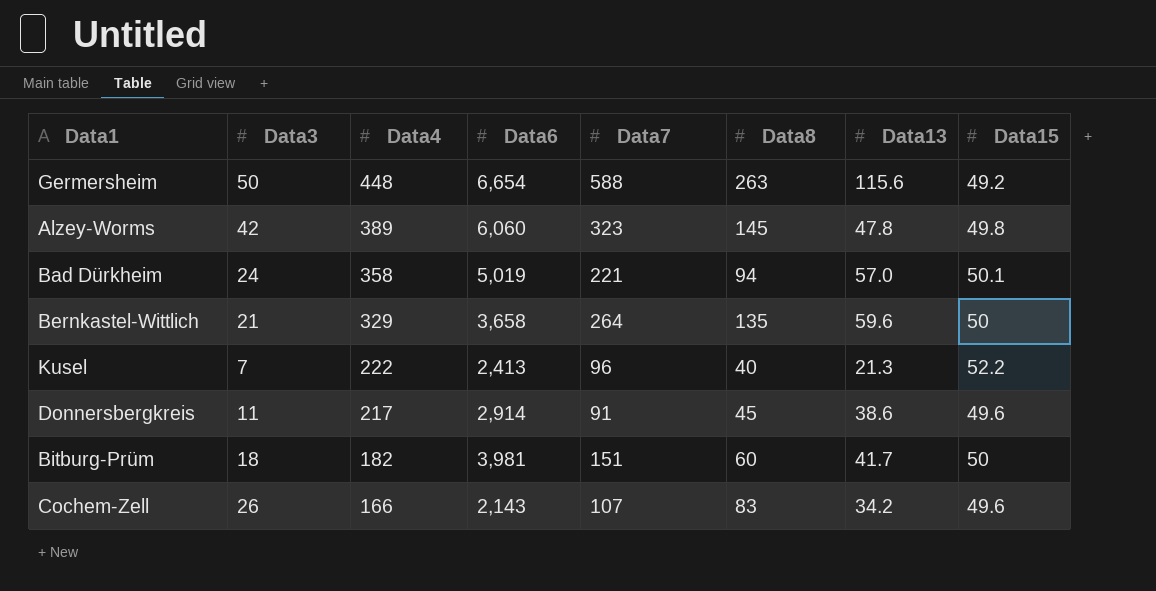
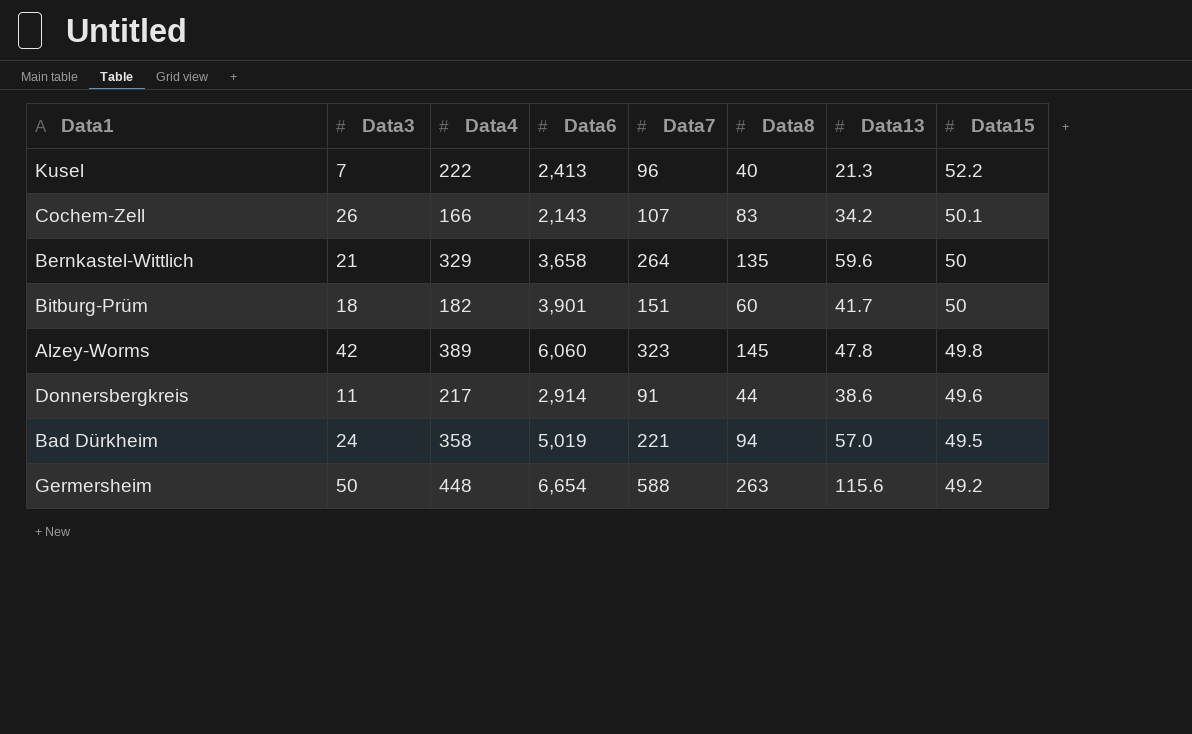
row order: Data4 descending -> Data15 descending
Cochem-Zell | Data15: 49.6 -> 50.1
Bitburg-Prüm | Data6: 3,981 -> 3,901
Donnersbergkreis | Data8: 45 -> 44
Bad Dürkheim | Data15: 50.1 -> 49.5

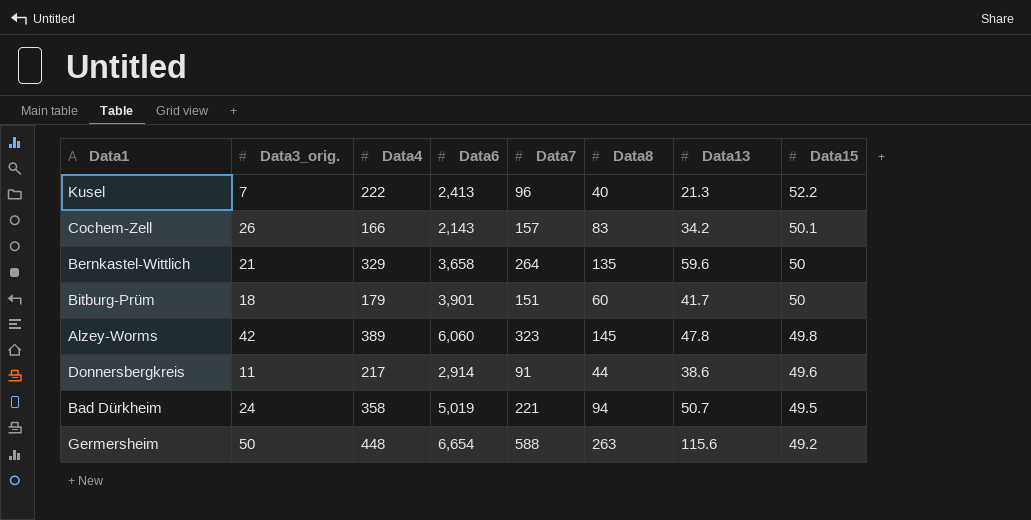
column name: Data3 -> Data3_orig.
Cochem-Zell | Data7: 107 -> 157
Bitburg-Prüm | Data4: 182 -> 179
Bad Dürkheim | Data13: 57.0 -> 50.7

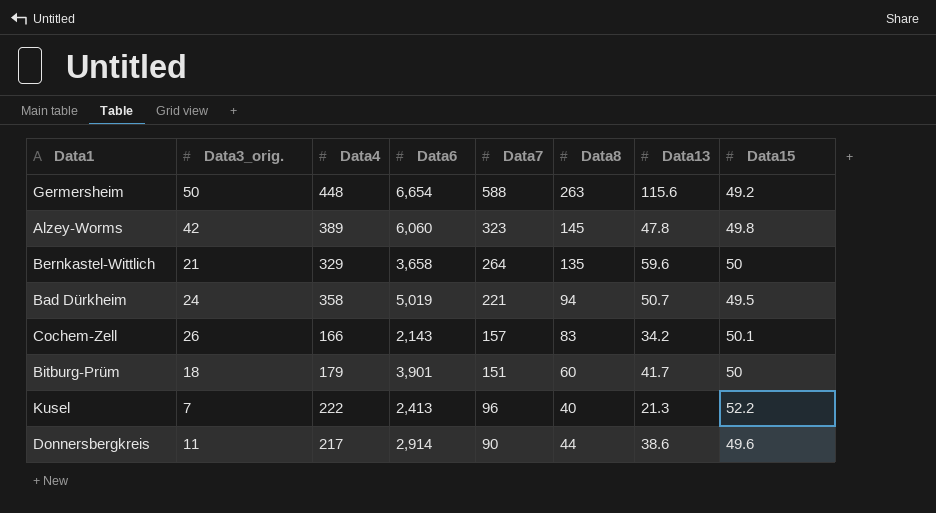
row order: Data15 descending -> Data7 descending
Donnersbergkreis | Data7: 91 -> 90

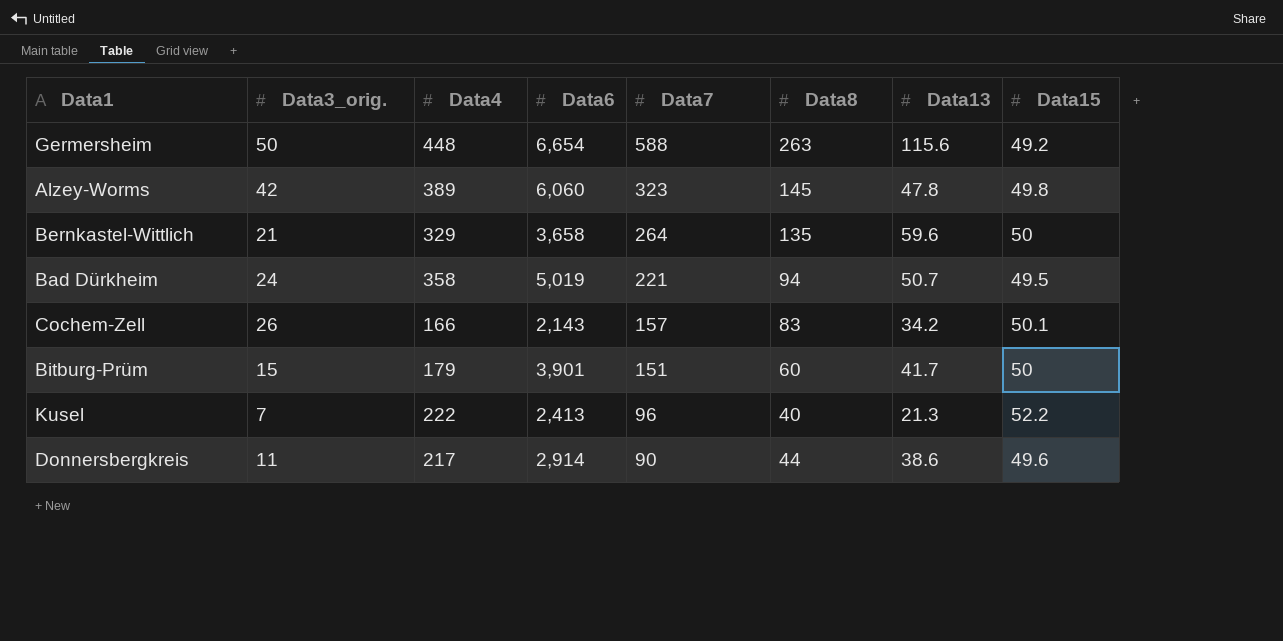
Bitburg-Prüm | Data3_orig.: 18 -> 15

